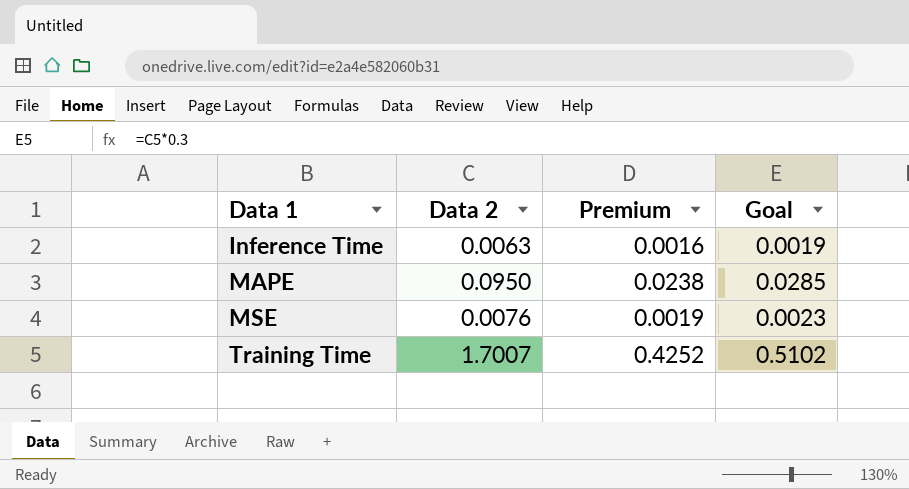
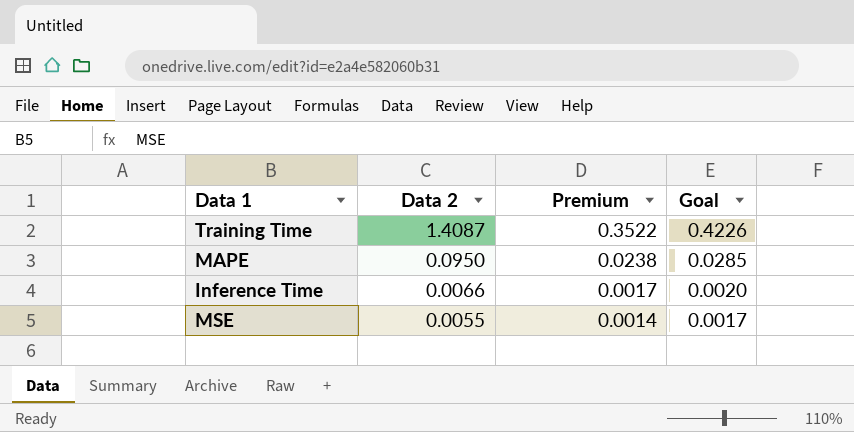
row order: Data 1 ascending -> Data 2 descending
Training Time | Data 2: 1.7007 -> 1.4087
Training Time | Premium: 0.4252 -> 0.3522
Training Time | Goal: 0.5102 -> 0.4226
Inference Time | Data 2: 0.0063 -> 0.0066
Inference Time | Premium: 0.0016 -> 0.0017
Inference Time | Goal: 0.0019 -> 0.0020
MSE | Data 2: 0.0076 -> 0.0055
MSE | Premium: 0.0019 -> 0.0014
MSE | Goal: 0.0023 -> 0.0017

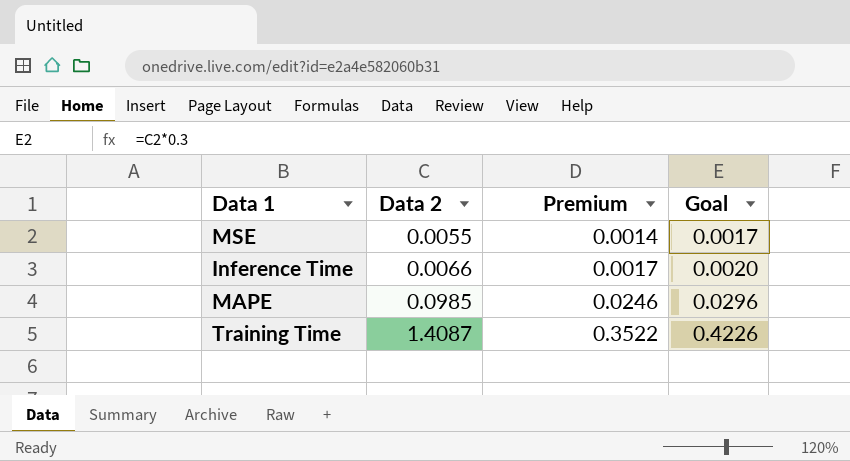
row order: Data 2 descending -> Data 2 ascending
MAPE | Data 2: 0.0950 -> 0.0985
MAPE | Premium: 0.0238 -> 0.0246
MAPE | Goal: 0.0285 -> 0.0296

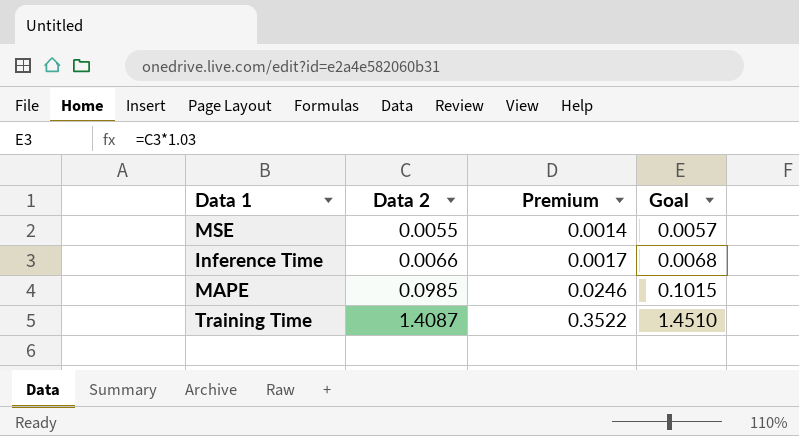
column Goal | formula: [Data 2] * 0.3 -> [Data 2] * 1.03

